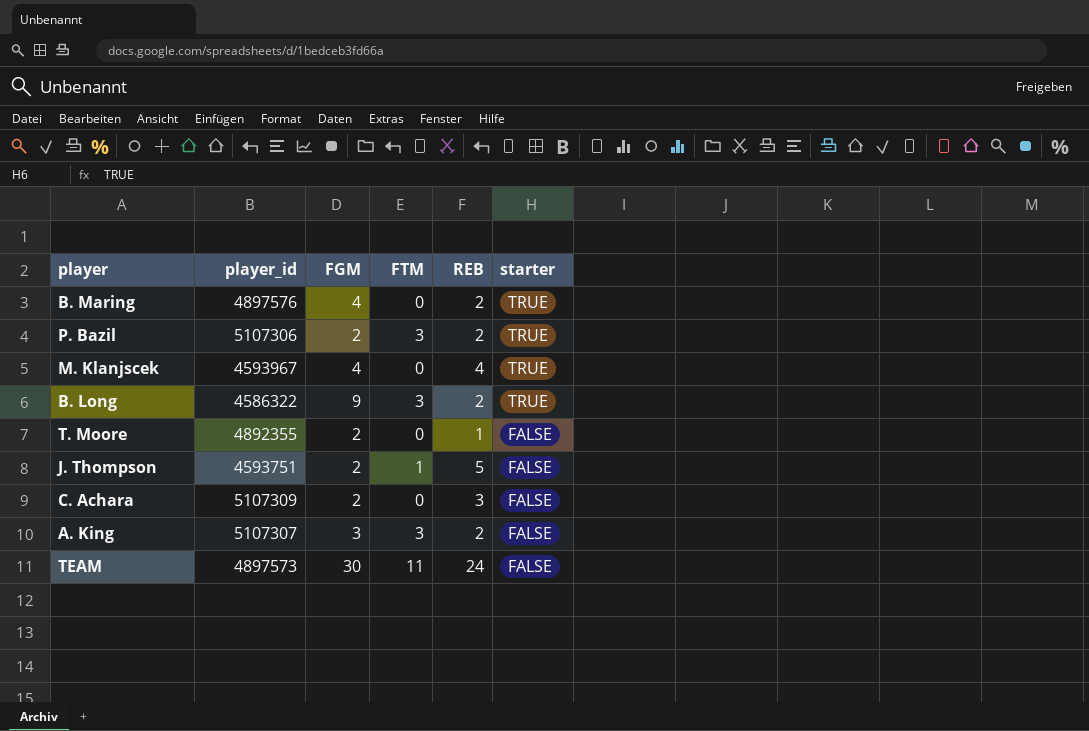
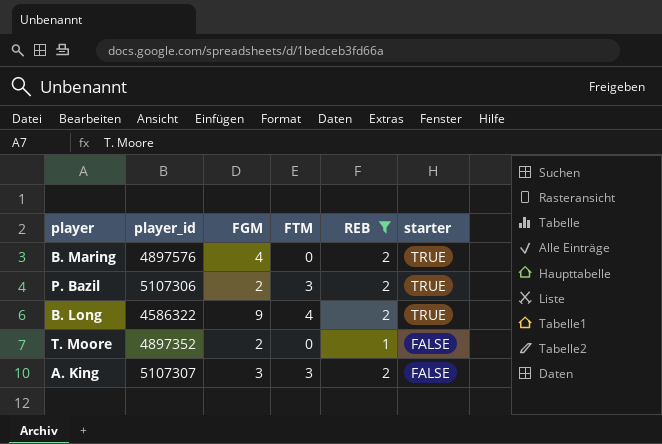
filter: none -> REB <= 2
B. Long | FTM: 3 -> 4
T. Moore | player_id: 4892355 -> 4897352

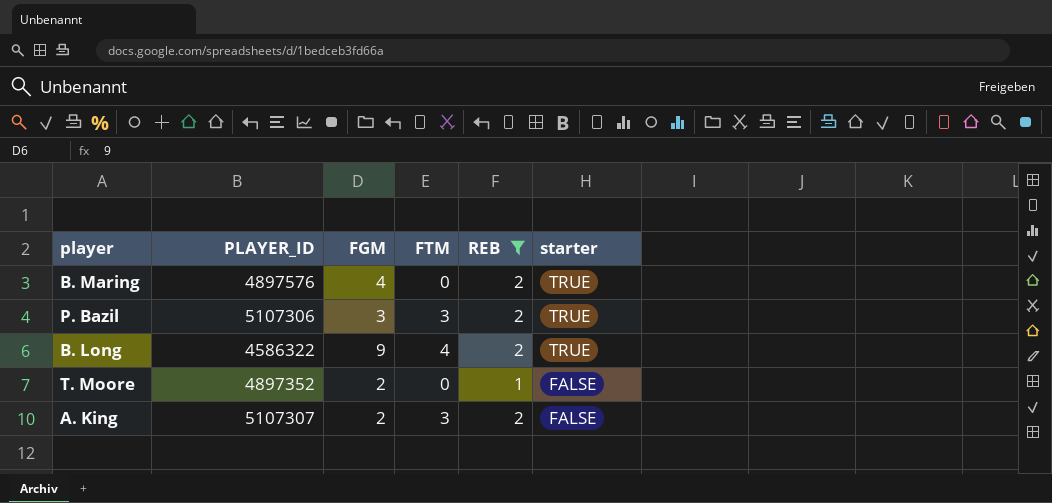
column name: player_id -> PLAYER_ID
P. Bazil | FGM: 2 -> 3
A. King | FGM: 3 -> 2

